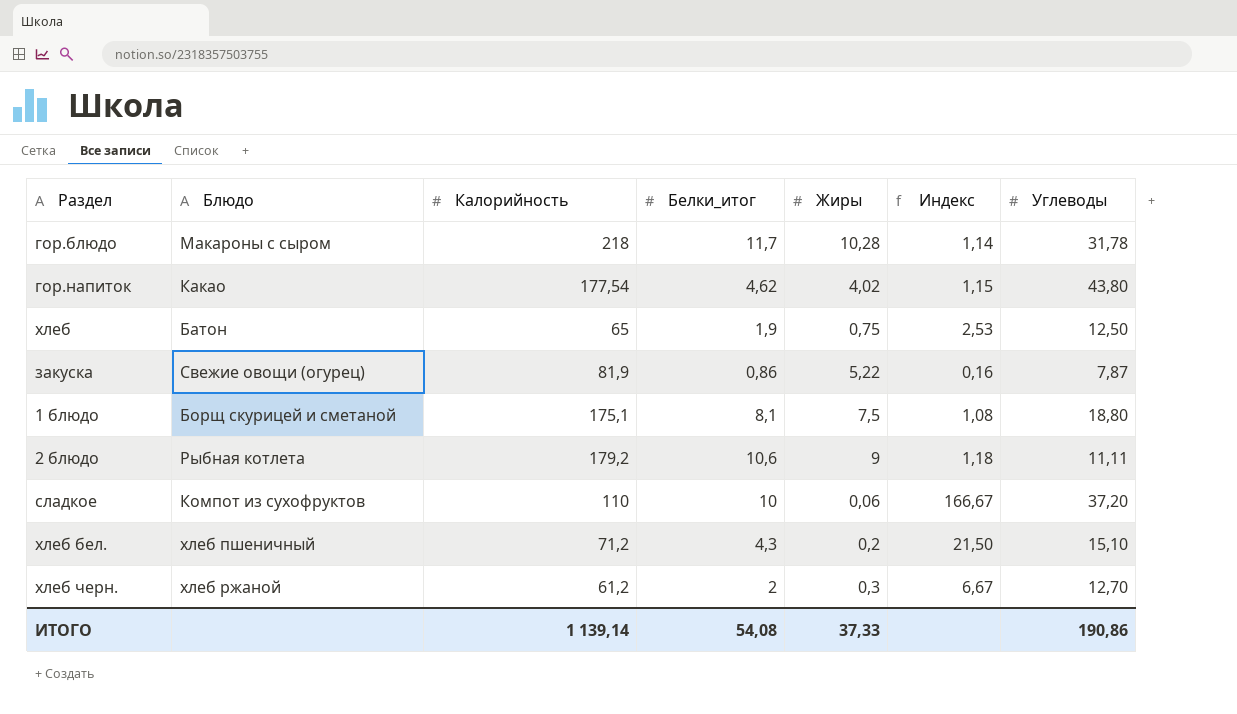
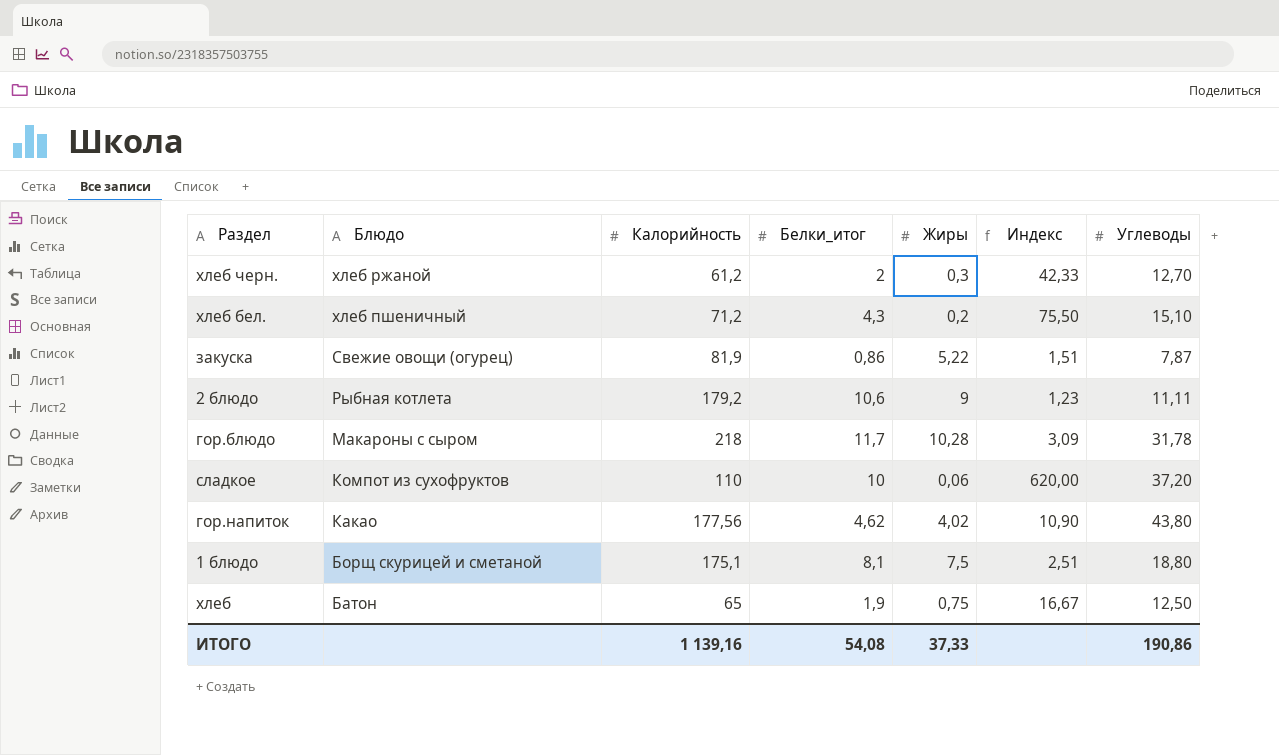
row order: none -> Блюдо descending
column Индекс | formula: [Белки_итог] / [Жиры] -> [Углеводы] / [Жиры]
гор.напиток | Калорийность: 177,54 -> 177,56
ИТОГО | Калорийность: 1 139,14 -> 1 139,16

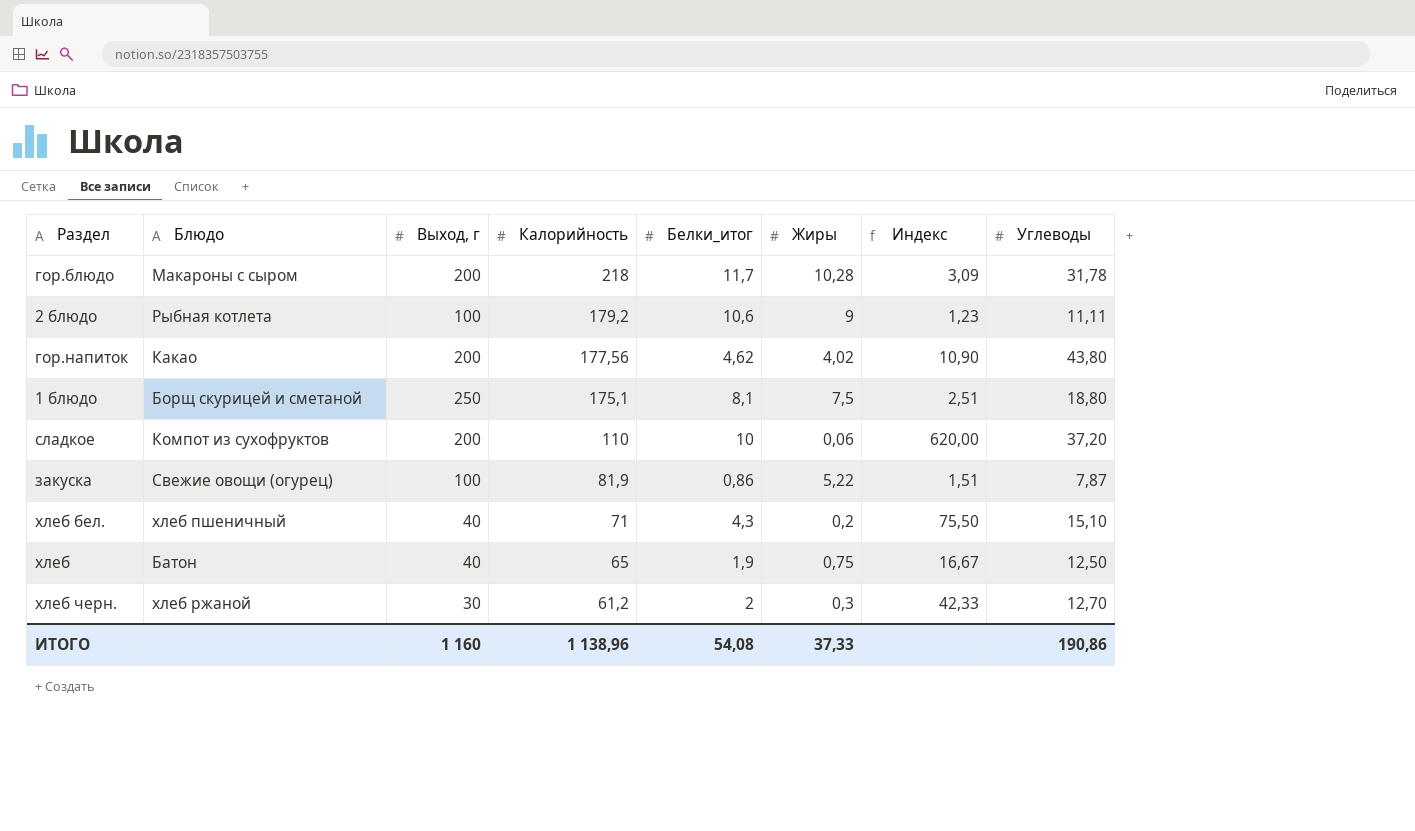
row order: Блюдо descending -> Калорийность descending
column Выход, г | position: none -> 3
хлеб бел. | Калорийность: 71,2 -> 71
ИТОГО | Калорийность: 1 139,16 -> 1 138,96

